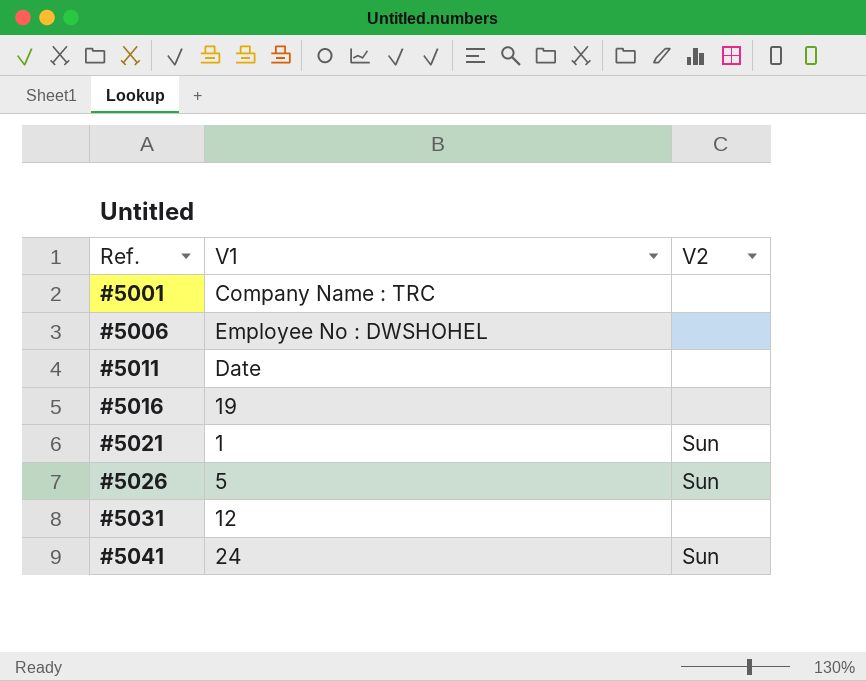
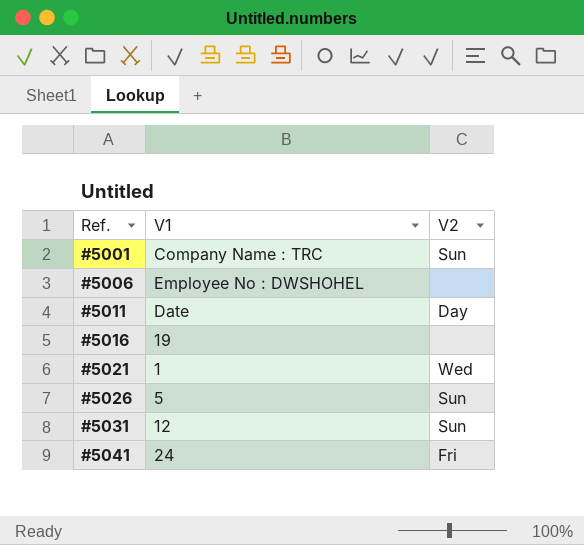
#5001 | V2: none -> Sun
#5011 | V2: none -> Day
#5021 | V2: Sun -> Wed
#5031 | V2: none -> Sun
#5041 | V2: Sun -> Fri

